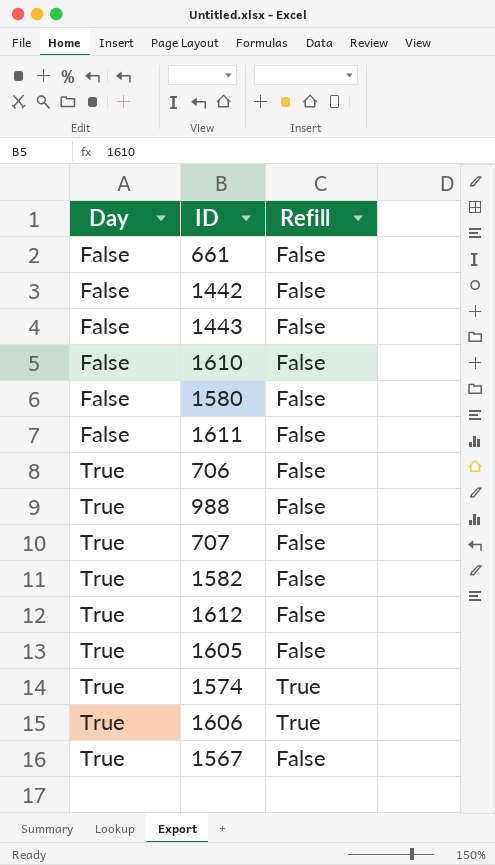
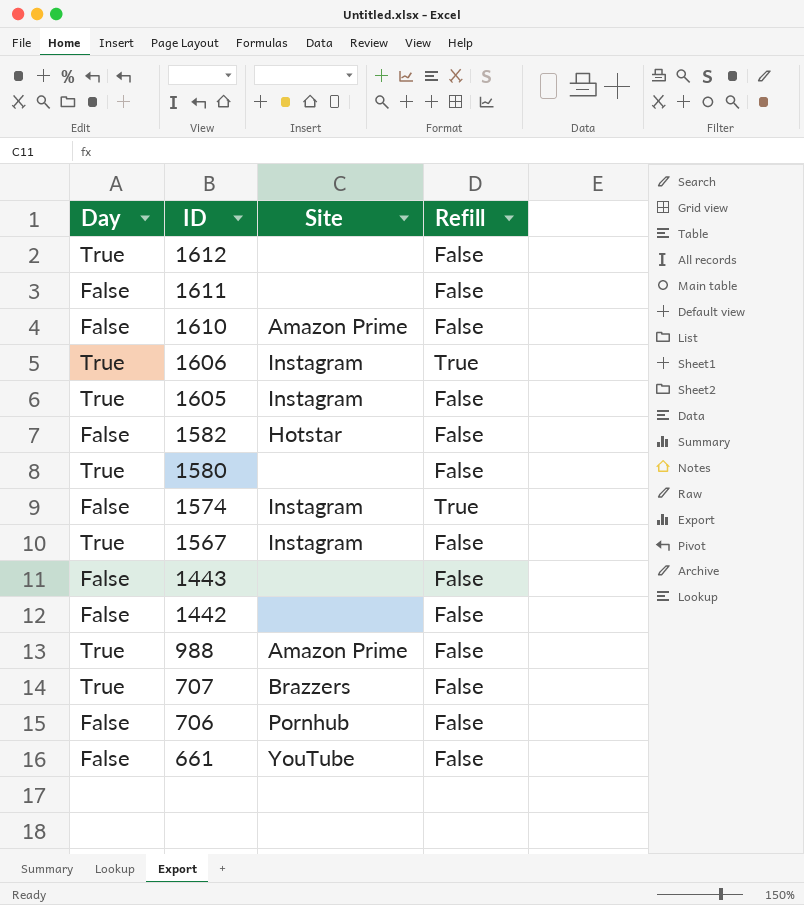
row order: Day ascending -> ID descending
column Site | position: none -> 3
1582 | Day: True -> False
1580 | Day: False -> True
1574 | Day: True -> False
706 | Day: True -> False

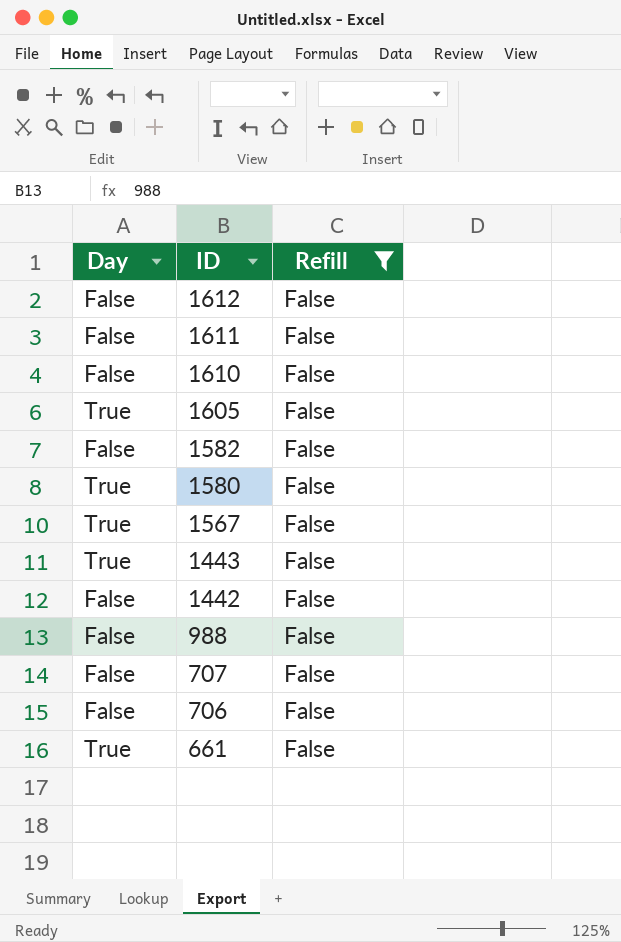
filter: none -> Refill = False
column Site | position: 3 -> none
1612 | Day: True -> False
1443 | Day: False -> True
988 | Day: True -> False
707 | Day: True -> False
661 | Day: False -> True

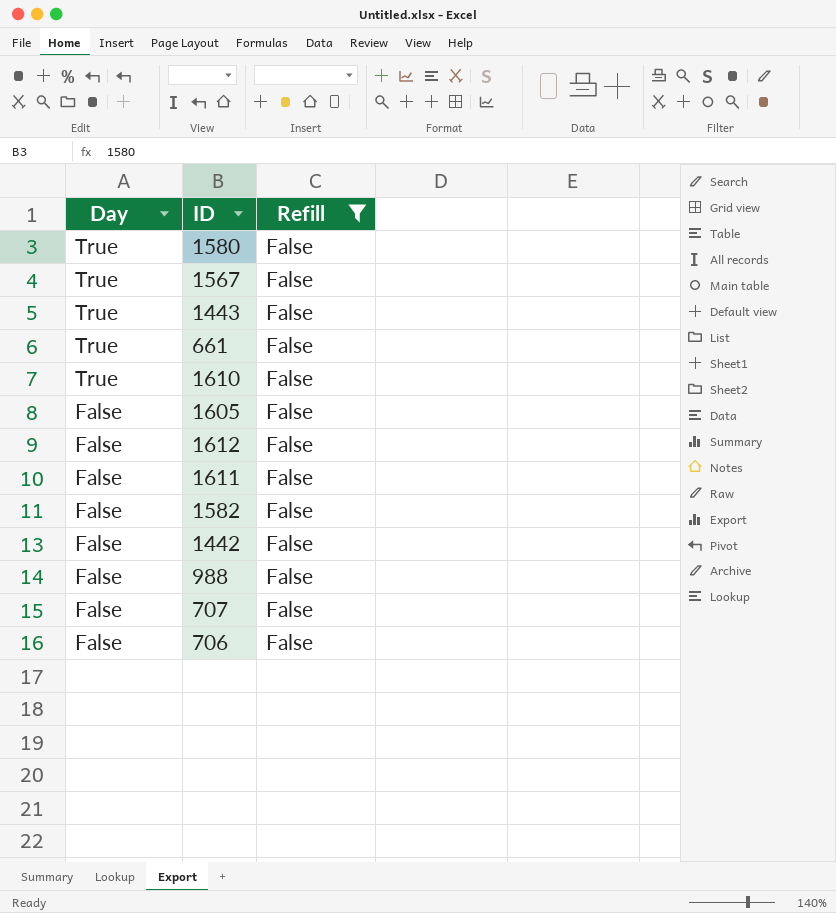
row order: ID descending -> Day descending
1610 | Day: False -> True
1605 | Day: True -> False

